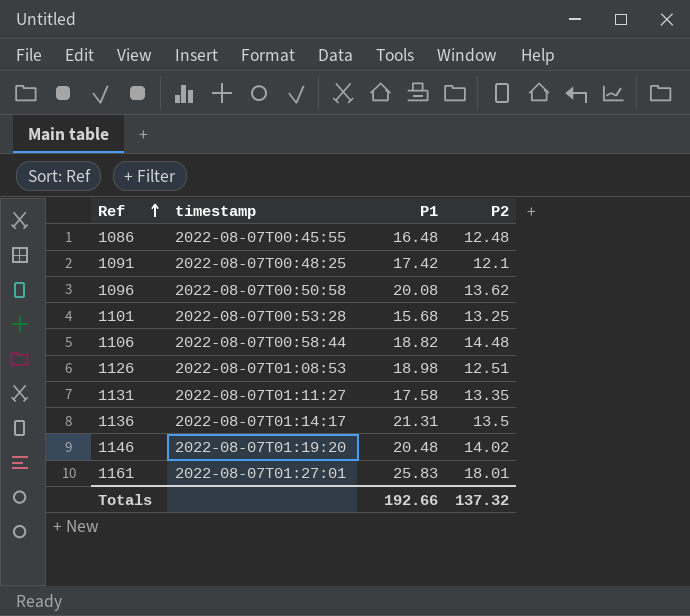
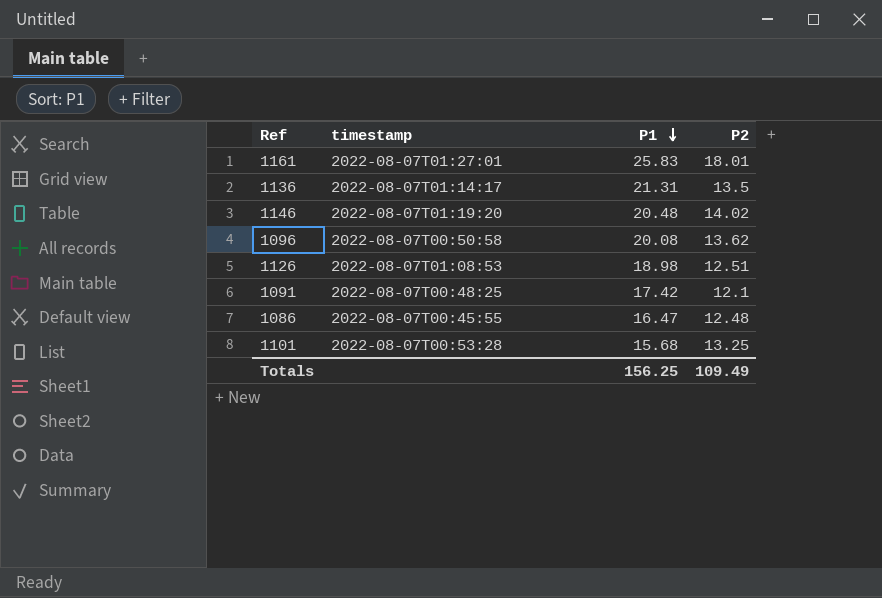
row order: Ref ascending -> P1 descending
row 1106: 2022-08-07T00:58:44 | 18.82 | 14.48 -> none
row 1131: 2022-08-07T01:11:27 | 17.58 | 13.35 -> none
1086 | P1: 16.48 -> 16.47
Totals | P1: 192.66 -> 156.25
Totals | P2: 137.32 -> 109.49

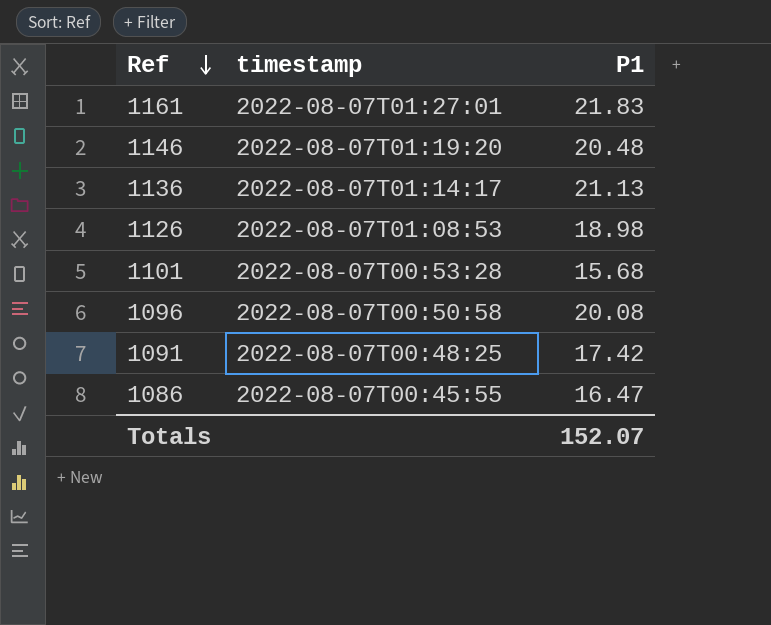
row order: P1 descending -> Ref descending
column P2 | position: 4 -> none
1161 | P1: 25.83 -> 21.83
1136 | P1: 21.31 -> 21.13
Totals | P1: 156.25 -> 152.07

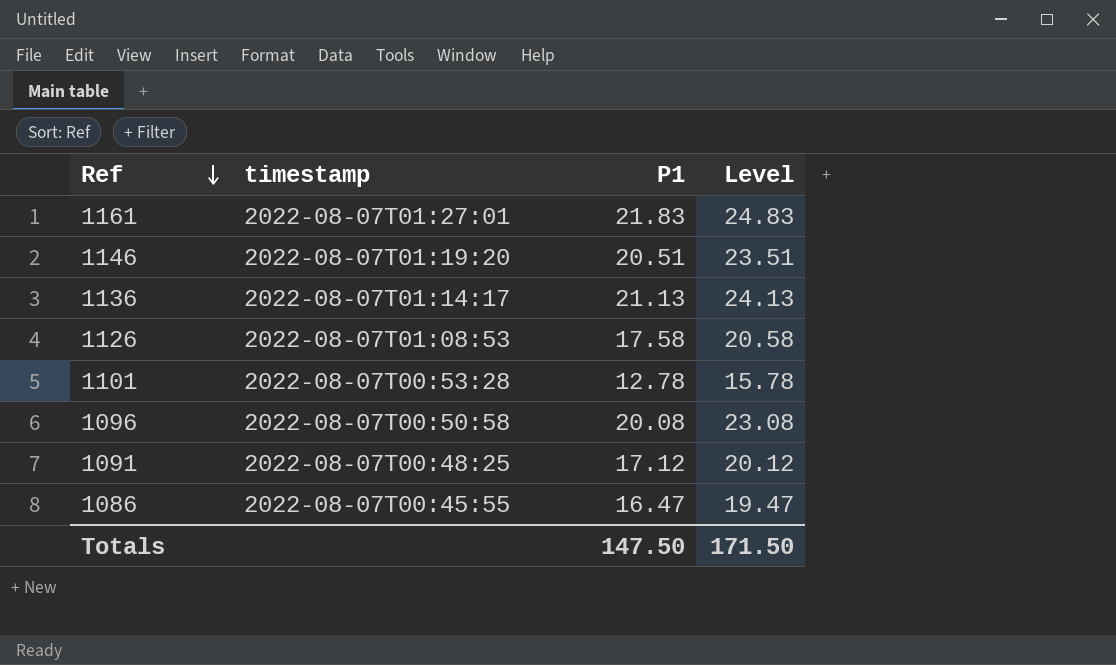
column Level | formula: none -> [P1] + 3
1146 | P1: 20.48 -> 20.51
1126 | P1: 18.98 -> 17.58
1101 | P1: 15.68 -> 12.78
1091 | P1: 17.42 -> 17.12
Totals | P1: 152.07 -> 147.50

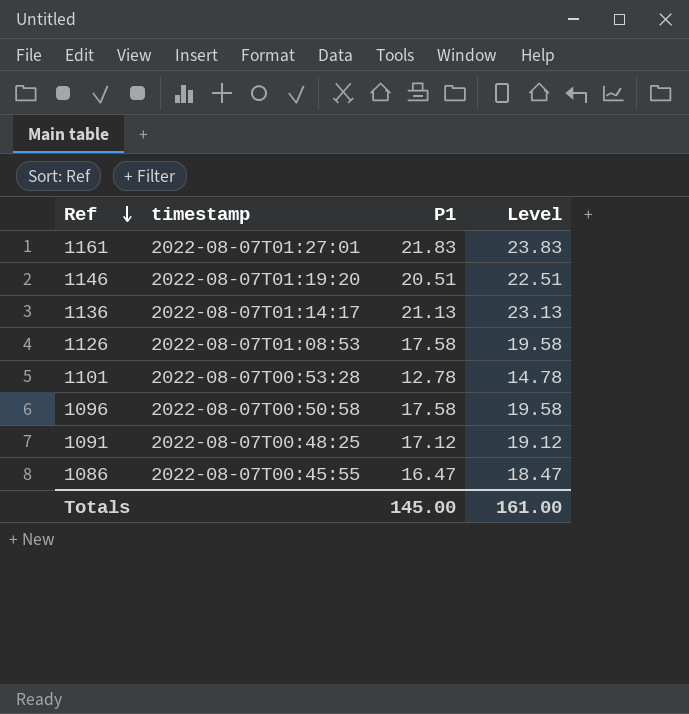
column Level | formula: [P1] + 3 -> [P1] + 2
1096 | P1: 20.08 -> 17.58
Totals | P1: 147.50 -> 145.00
Totals | Level: 171.50 -> 161.00

